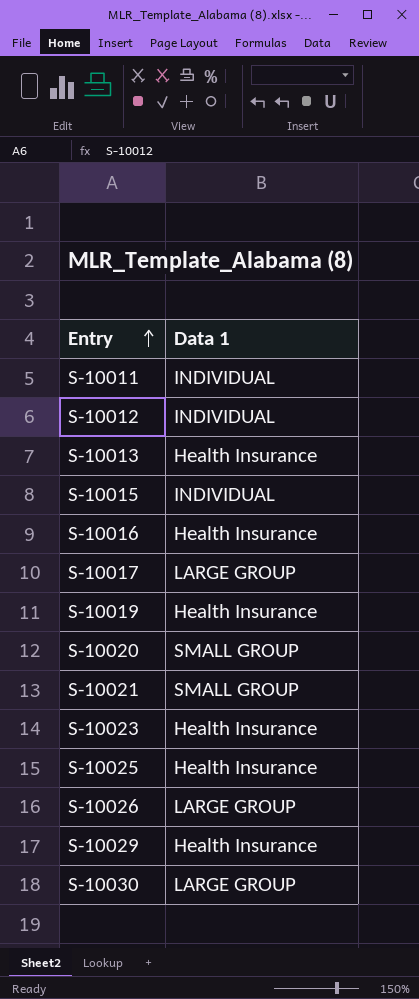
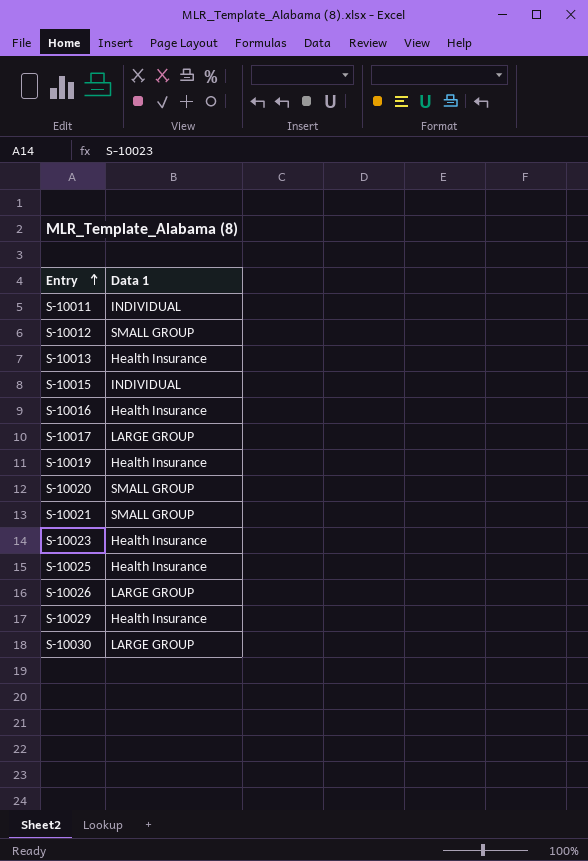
S-10012 | Data 1: INDIVIDUAL -> SMALL GROUP

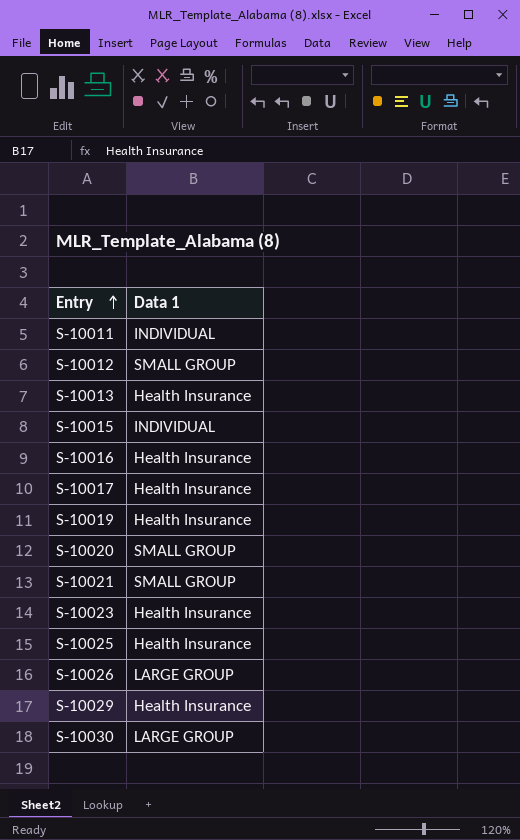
S-10017 | Data 1: LARGE GROUP -> Health Insurance

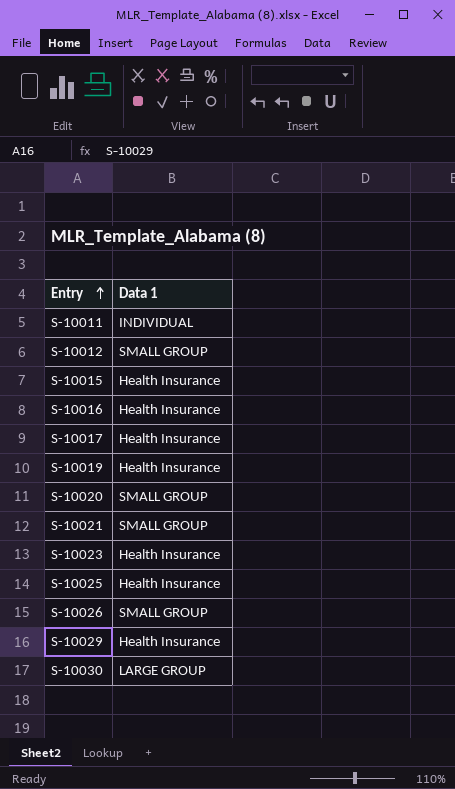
row S-10013: Health Insurance -> none
S-10015 | Data 1: INDIVIDUAL -> Health Insurance
S-10026 | Data 1: LARGE GROUP -> SMALL GROUP

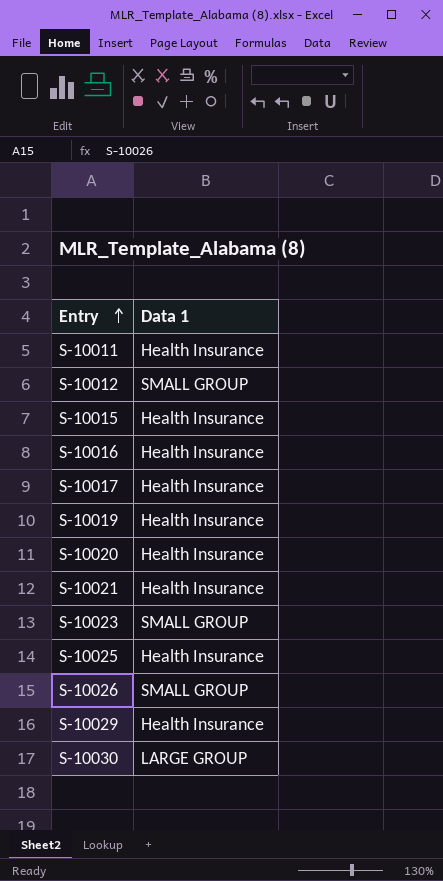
S-10011 | Data 1: INDIVIDUAL -> Health Insurance
S-10020 | Data 1: SMALL GROUP -> Health Insurance
S-10021 | Data 1: SMALL GROUP -> Health Insurance
S-10023 | Data 1: Health Insurance -> SMALL GROUP

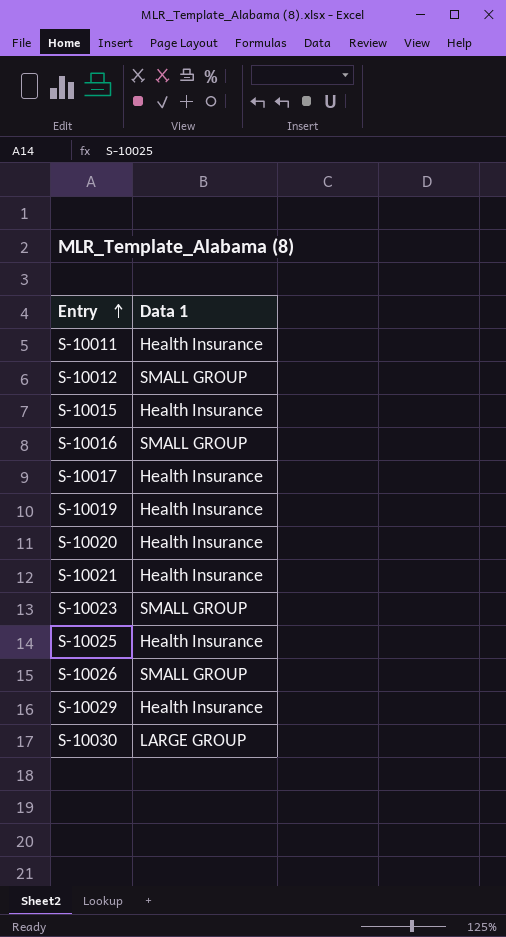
S-10016 | Data 1: Health Insurance -> SMALL GROUP

